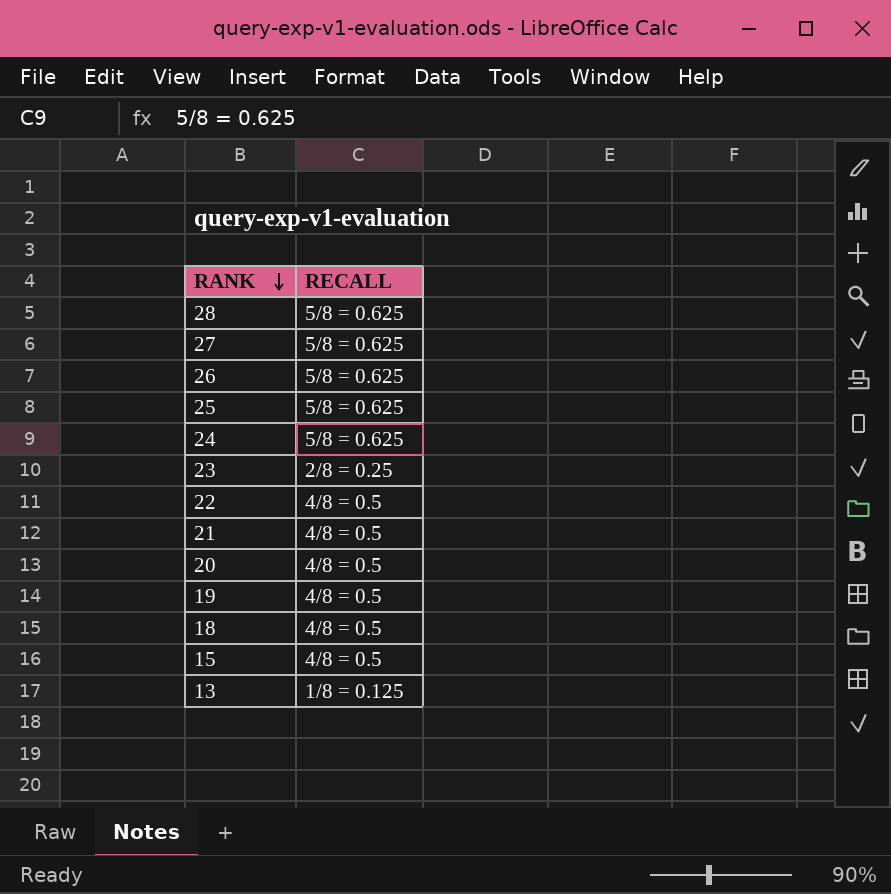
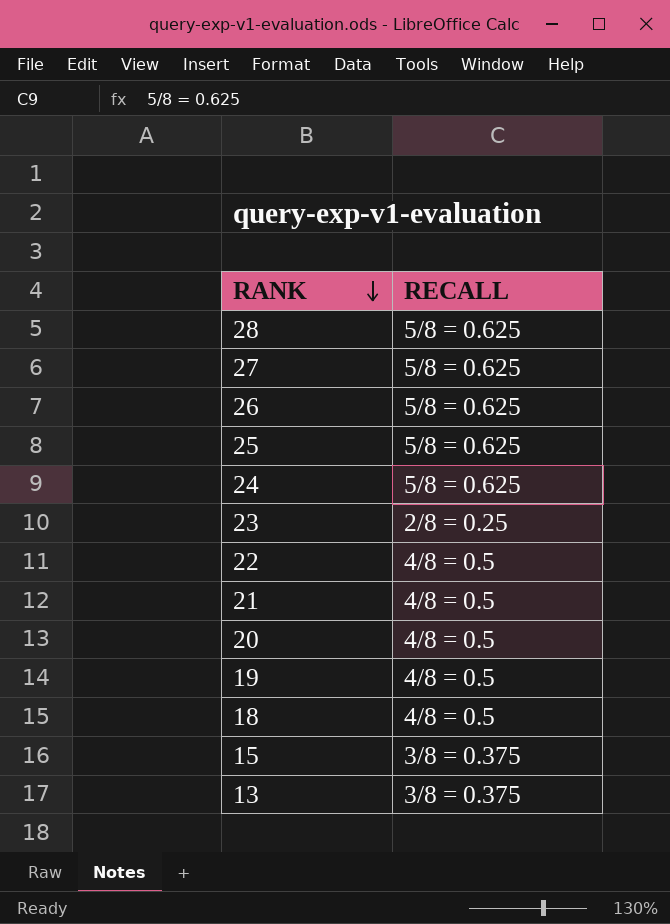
15 | RECALL: 4/8 = 0.5 -> 3/8 = 0.375
13 | RECALL: 1/8 = 0.125 -> 3/8 = 0.375

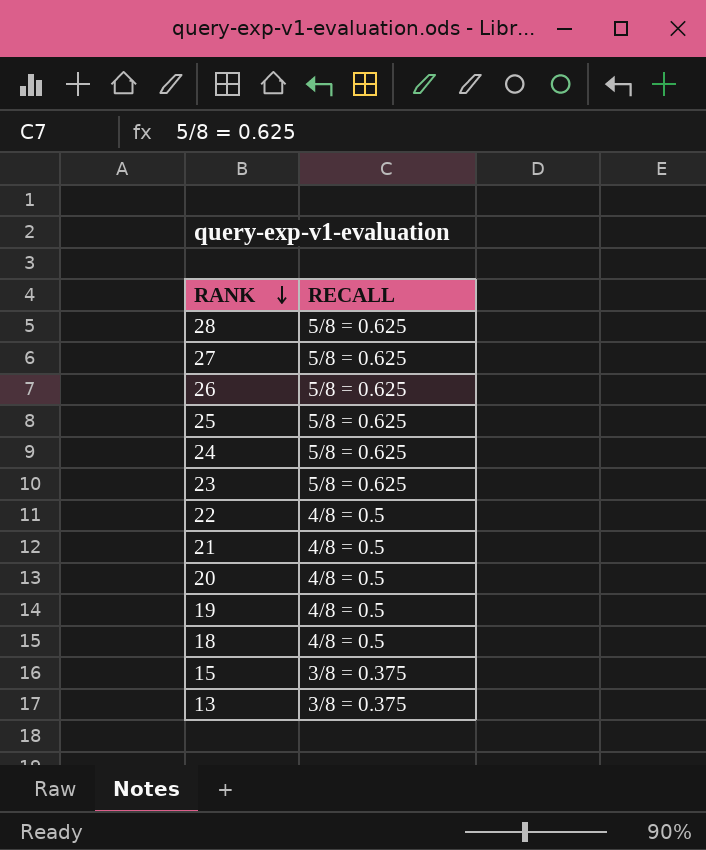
23 | RECALL: 2/8 = 0.25 -> 5/8 = 0.625

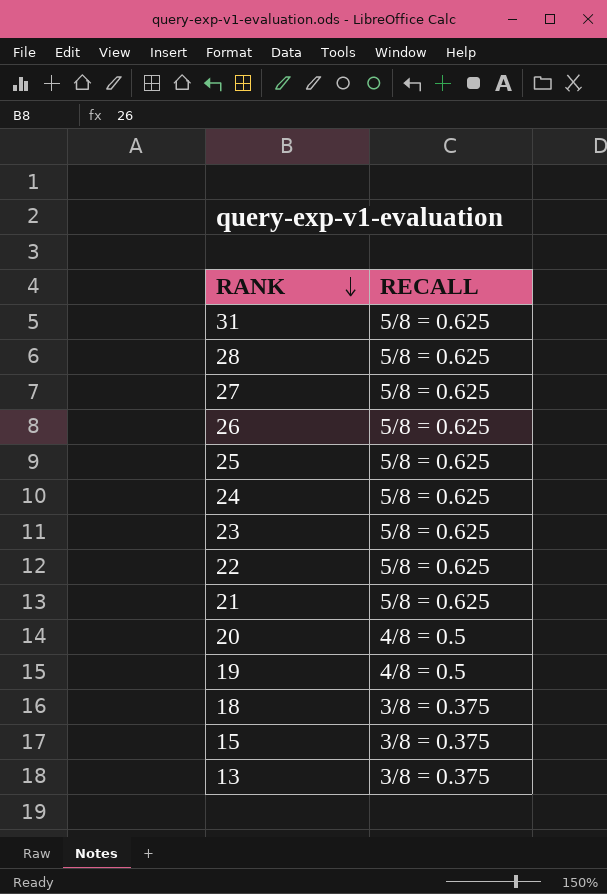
row 31: none -> 5/8 = 0.625
22 | RECALL: 4/8 = 0.5 -> 5/8 = 0.625
21 | RECALL: 4/8 = 0.5 -> 5/8 = 0.625
18 | RECALL: 4/8 = 0.5 -> 3/8 = 0.375

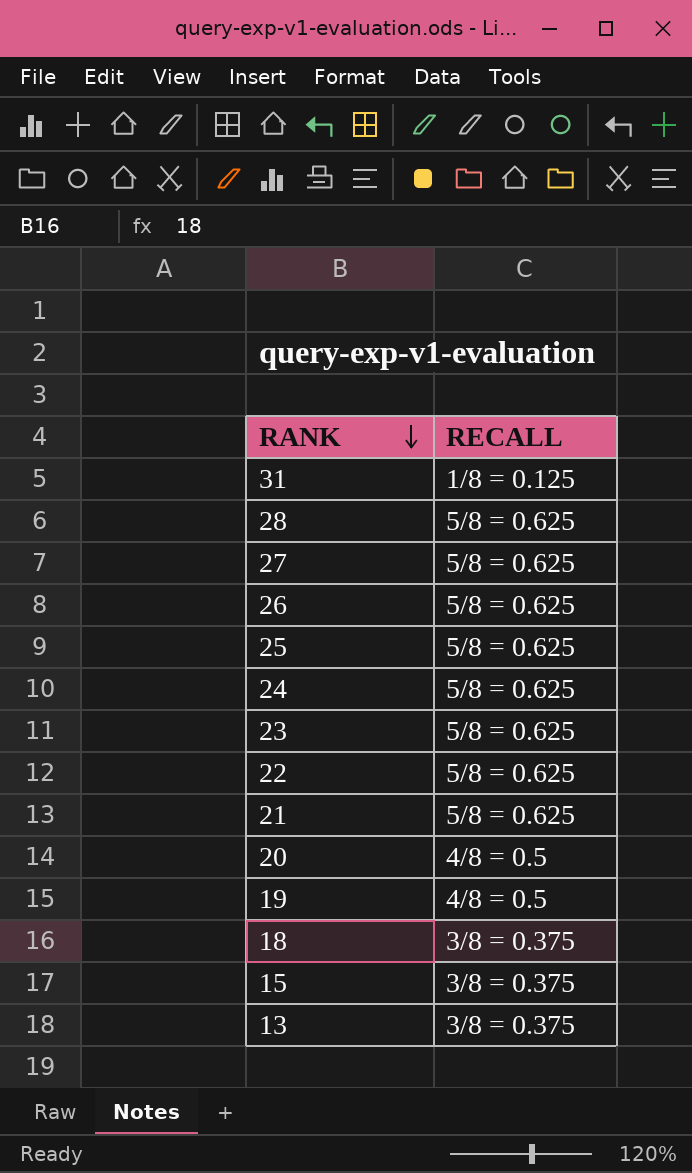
31 | RECALL: 5/8 = 0.625 -> 1/8 = 0.125

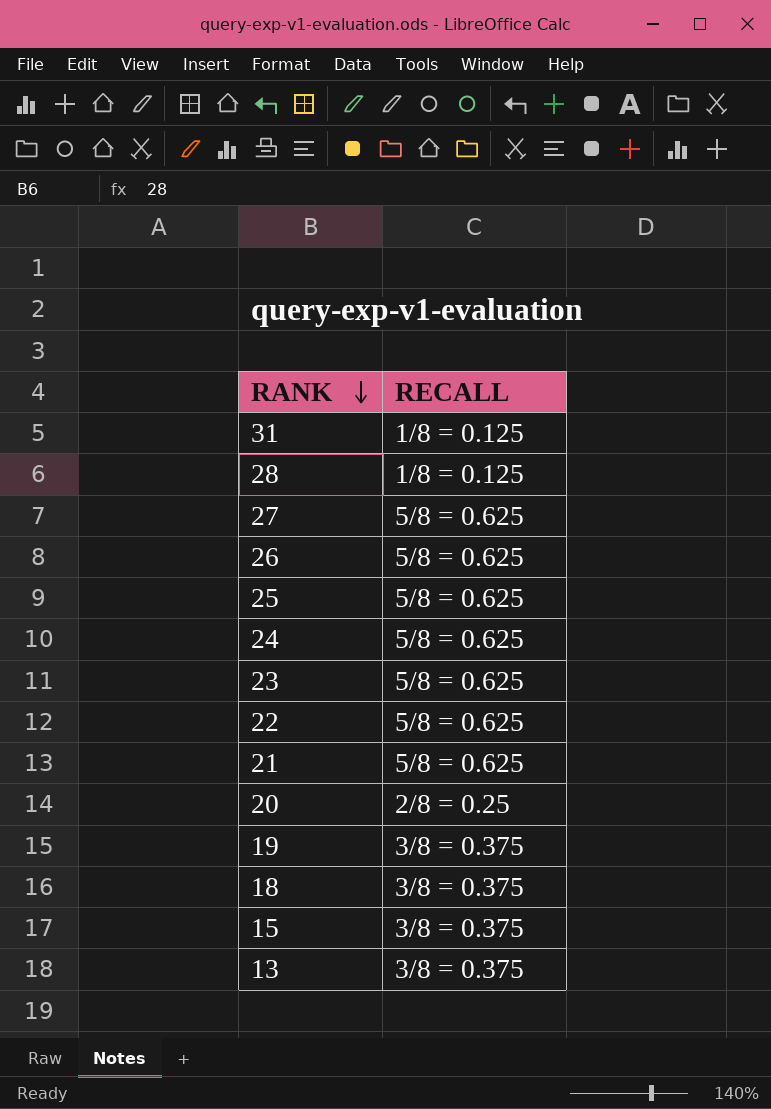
28 | RECALL: 5/8 = 0.625 -> 1/8 = 0.125
20 | RECALL: 4/8 = 0.5 -> 2/8 = 0.25
19 | RECALL: 4/8 = 0.5 -> 3/8 = 0.375

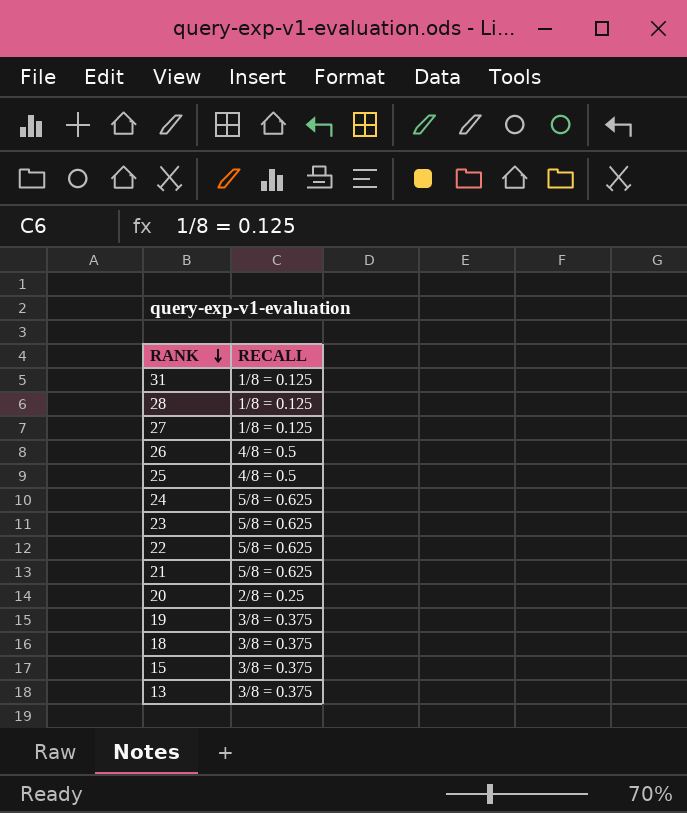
27 | RECALL: 5/8 = 0.625 -> 1/8 = 0.125
26 | RECALL: 5/8 = 0.625 -> 4/8 = 0.5
25 | RECALL: 5/8 = 0.625 -> 4/8 = 0.5

